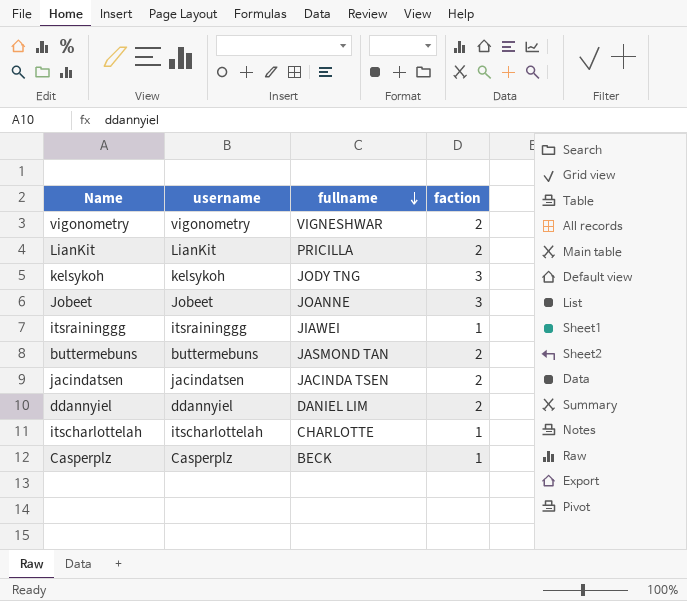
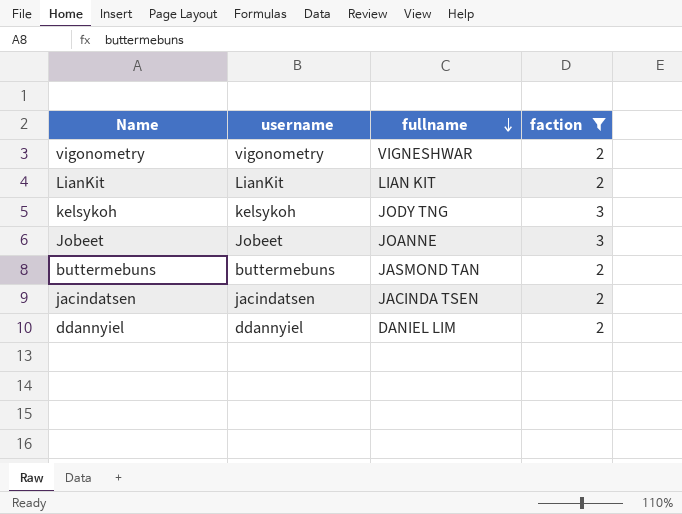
filter: none -> faction != 1
LianKit | fullname: PRICILLA -> LIAN KIT

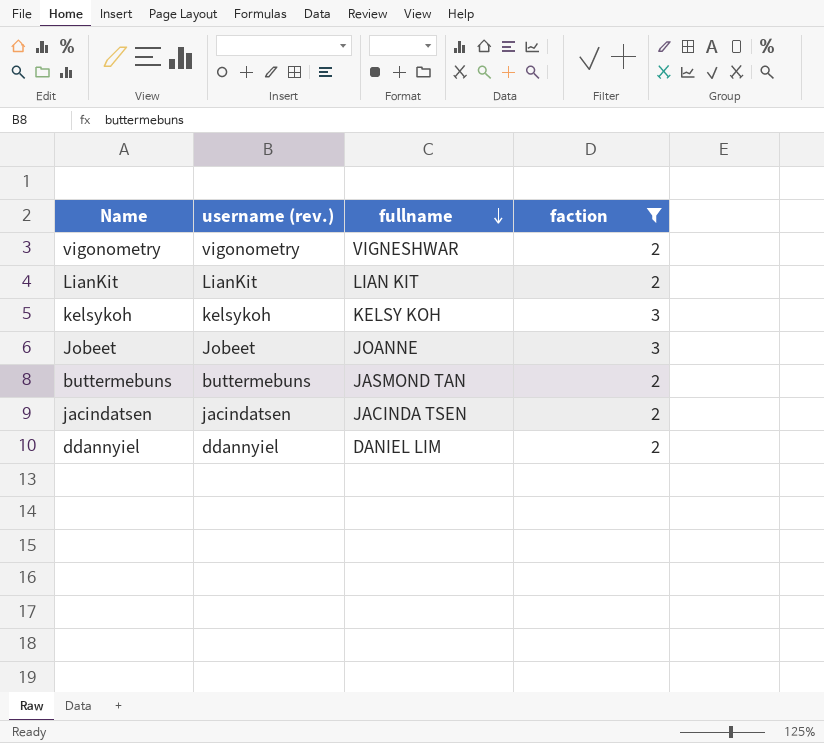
column name: username -> username (rev.)
kelsykoh | fullname: JODY TNG -> KELSY KOH

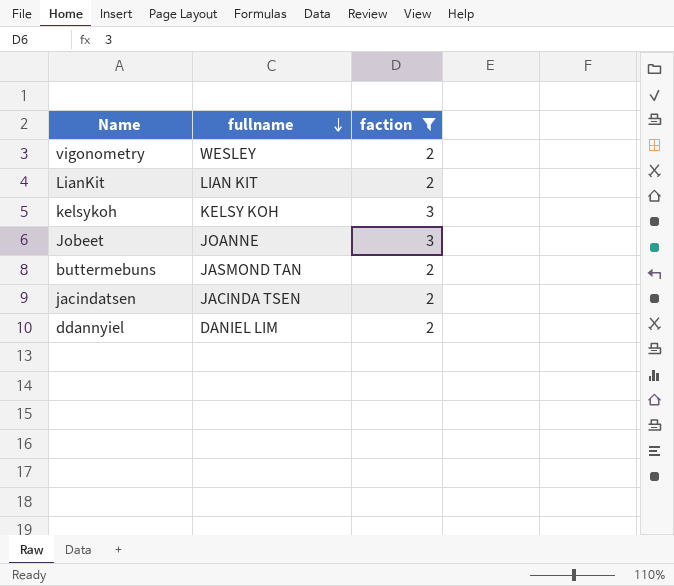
column username (rev.) | position: 2 -> none
vigonometry | fullname: VIGNESHWAR -> WESLEY

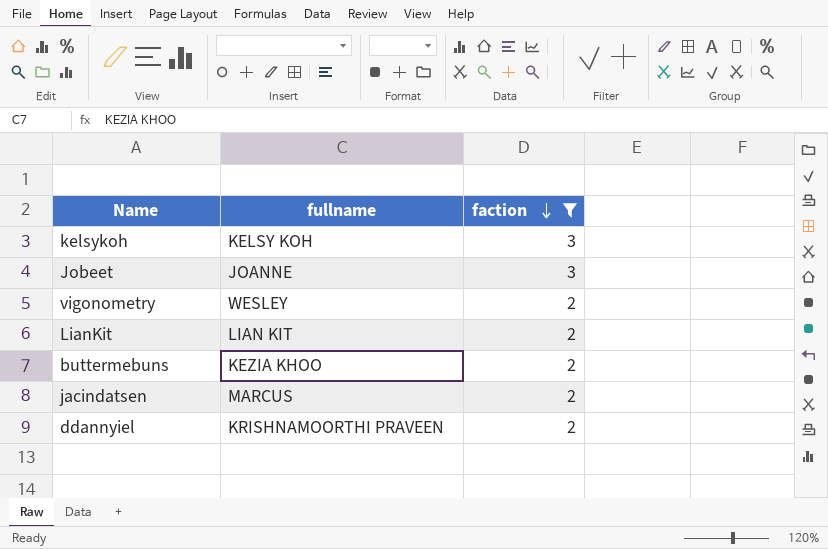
row order: fullname descending -> faction descending
buttermebuns | fullname: JASMOND TAN -> KEZIA KHOO
jacindatsen | fullname: JACINDA TSEN -> MARCUS
ddannyiel | fullname: DANIEL LIM -> KRISHNAMOORTHI PRAVEEN

